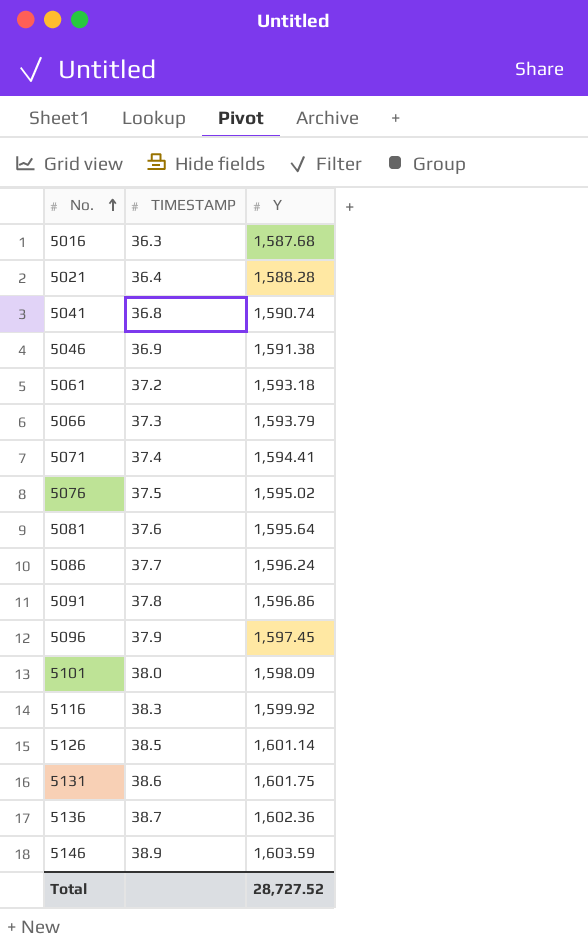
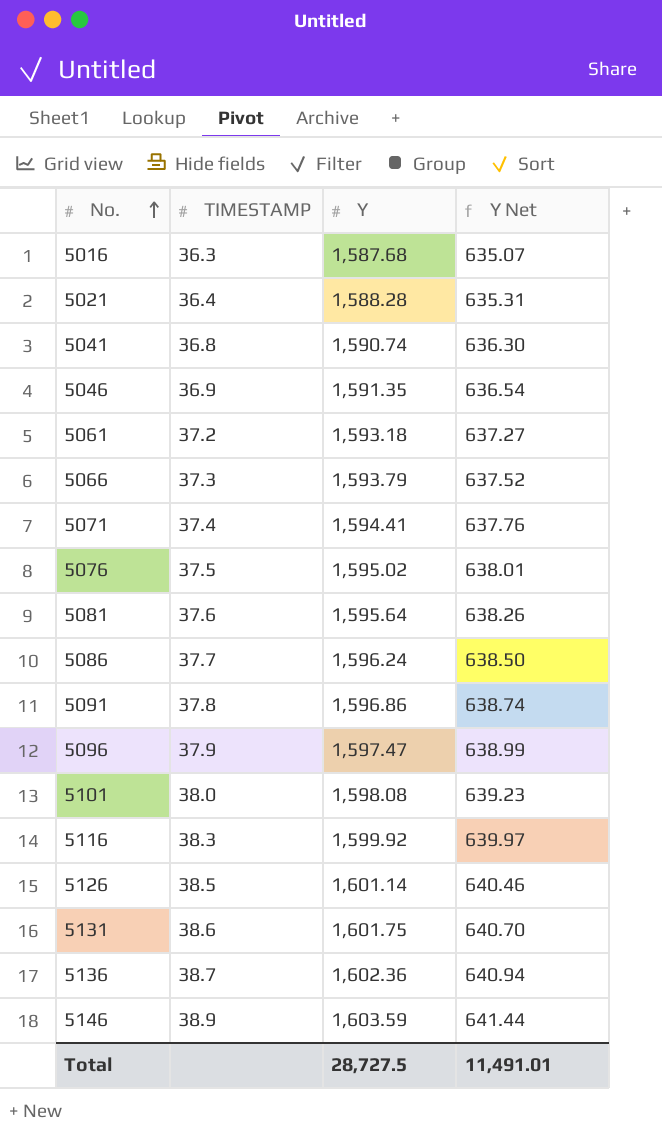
column Y Net | formula: none -> [Y] * 0.4
5046 | Y: 1,591.38 -> 1,591.35
5096 | Y: 1,597.45 -> 1,597.47
5101 | Y: 1,598.09 -> 1,598.08
Total | Y: 28,727.52 -> 28,727.5

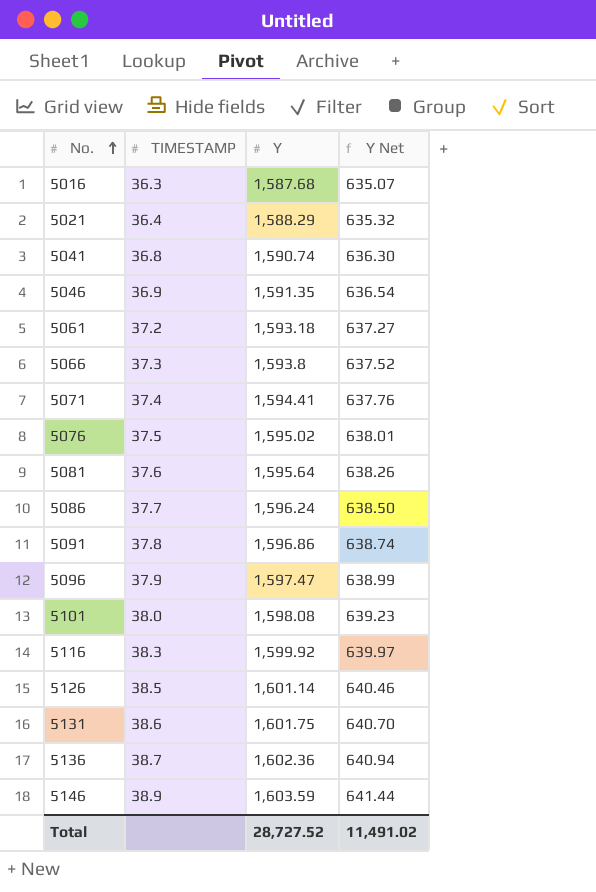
5021 | Y: 1,588.28 -> 1,588.29
5021 | Y Net: 635.31 -> 635.32
5066 | Y: 1,593.79 -> 1,593.8
Total | Y: 28,727.5 -> 28,727.52
Total | Y Net: 11,491.01 -> 11,491.02

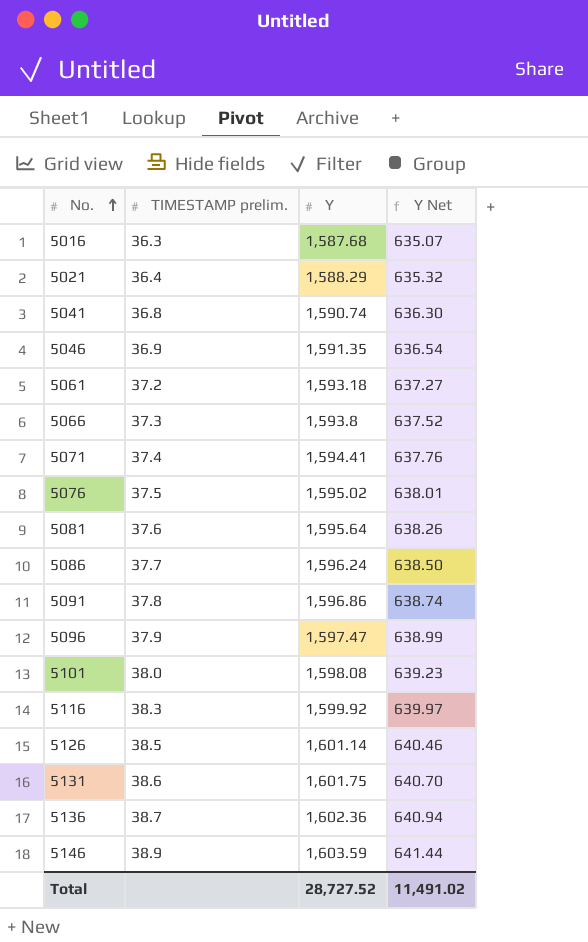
column name: TIMESTAMP -> TIMESTAMP prelim.

